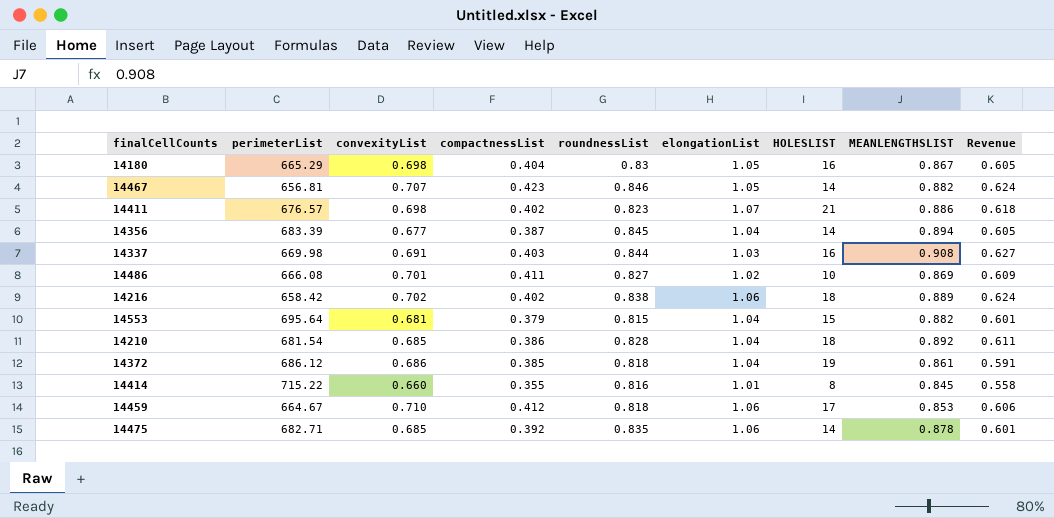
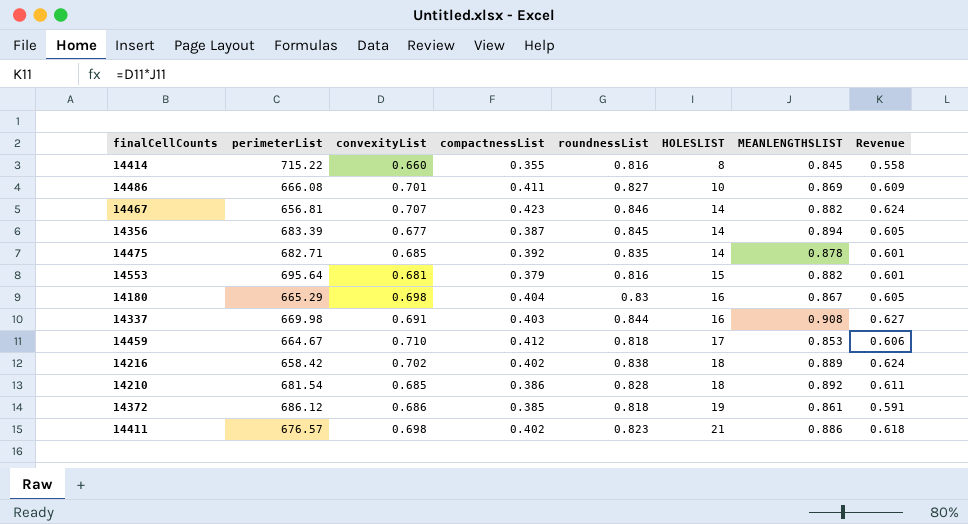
row order: none -> HOLESLIST ascending
column elongationList | position: 6 -> none
14553 | roundnessList: 0.815 -> 0.816

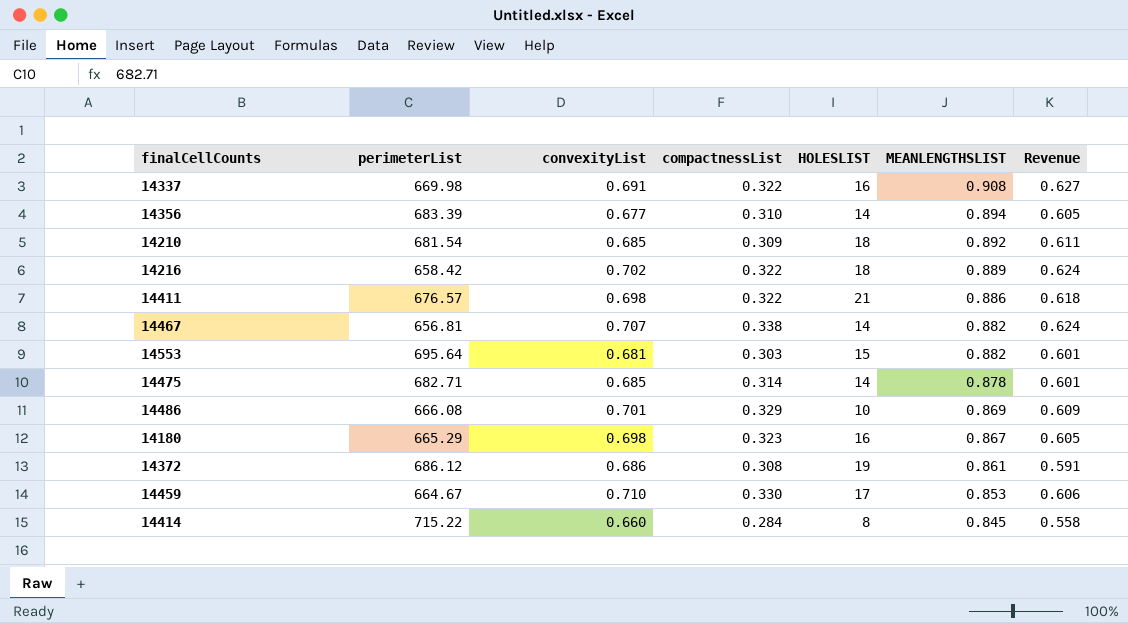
row order: HOLESLIST ascending -> MEANLENGTHSLIST descending
column roundnessList | position: 5 -> none
14337 | compactnessList: 0.403 -> 0.322
14356 | compactnessList: 0.387 -> 0.310
14210 | compactnessList: 0.386 -> 0.309
14216 | compactnessList: 0.402 -> 0.322
14411 | compactnessList: 0.402 -> 0.322
14467 | compactnessList: 0.423 -> 0.338
14553 | compactnessList: 0.379 -> 0.303
14475 | compactnessList: 0.392 -> 0.314
14486 | compactnessList: 0.411 -> 0.329
14180 | compactnessList: 0.404 -> 0.323
14372 | compactnessList: 0.385 -> 0.308
14459 | compactnessList: 0.412 -> 0.330
14414 | compactnessList: 0.355 -> 0.284

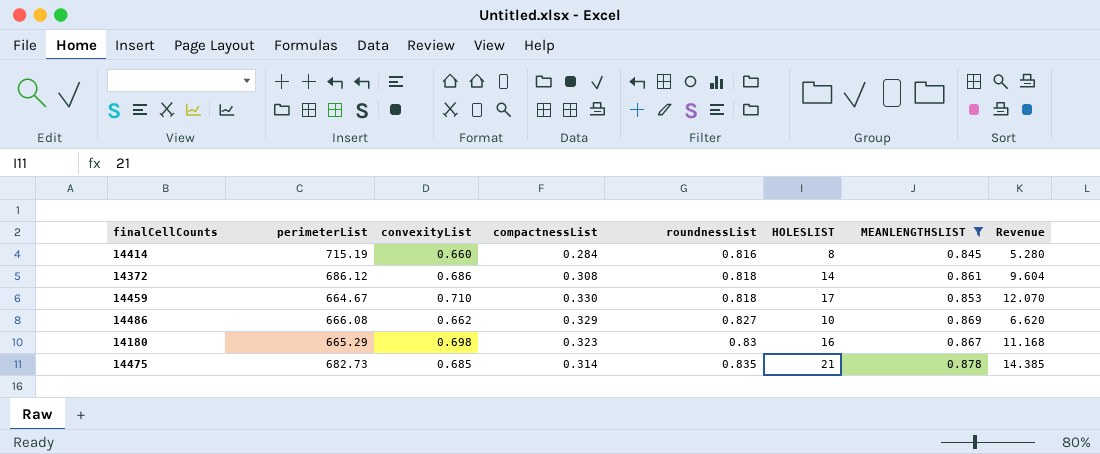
filter: none -> MEANLENGTHSLIST <= 0.878
row order: MEANLENGTHSLIST descending -> roundnessList ascending
column roundnessList | position: none -> 5
column Revenue | formula: [convexityList] * [MEANLENGTHSLIST] -> [convexityList] * [HOLESLIST]
14414 | perimeterList: 715.22 -> 715.19
14372 | HOLESLIST: 19 -> 14
14486 | convexityList: 0.701 -> 0.662
14475 | perimeterList: 682.71 -> 682.73
14475 | HOLESLIST: 14 -> 21

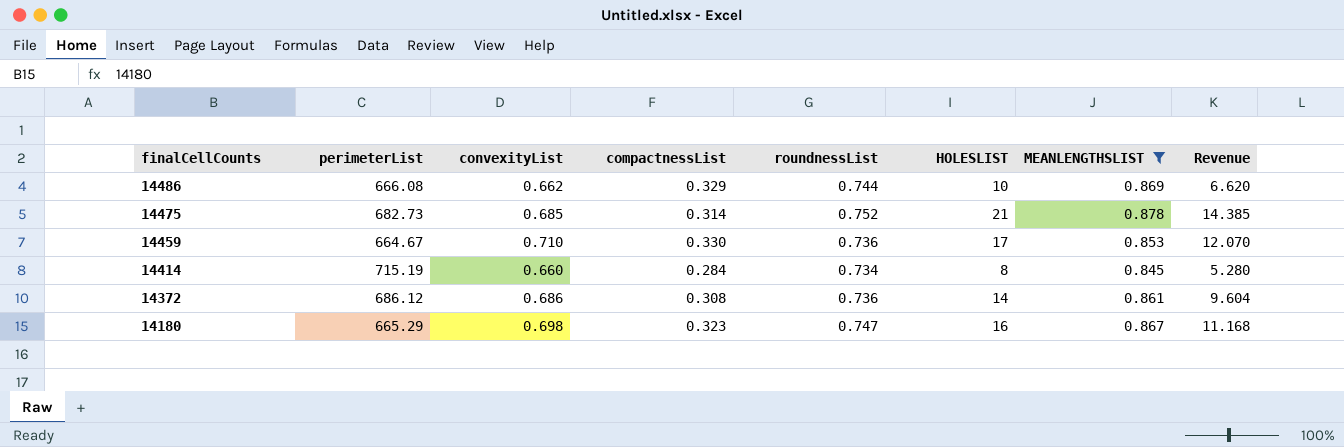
row order: roundnessList ascending -> finalCellCounts descending
14486 | roundnessList: 0.827 -> 0.744
14475 | roundnessList: 0.835 -> 0.752
14459 | roundnessList: 0.818 -> 0.736
14414 | roundnessList: 0.816 -> 0.734
14372 | roundnessList: 0.818 -> 0.736
14180 | roundnessList: 0.83 -> 0.747

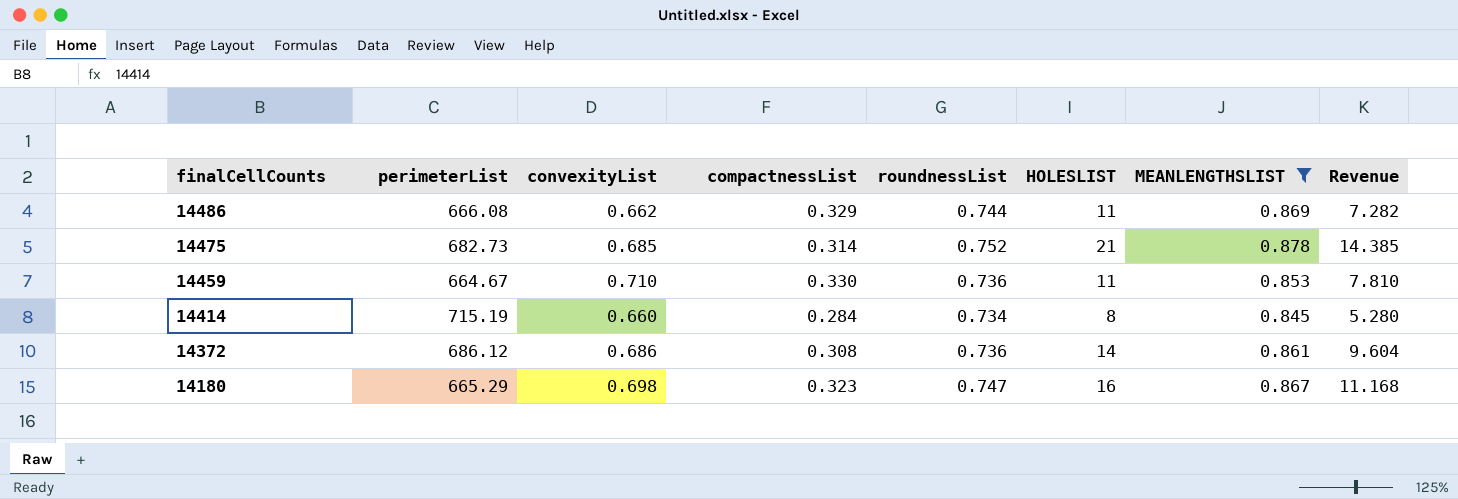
14486 | HOLESLIST: 10 -> 11
14486 | Revenue: 6.620 -> 7.282
14459 | HOLESLIST: 17 -> 11
14459 | Revenue: 12.070 -> 7.810

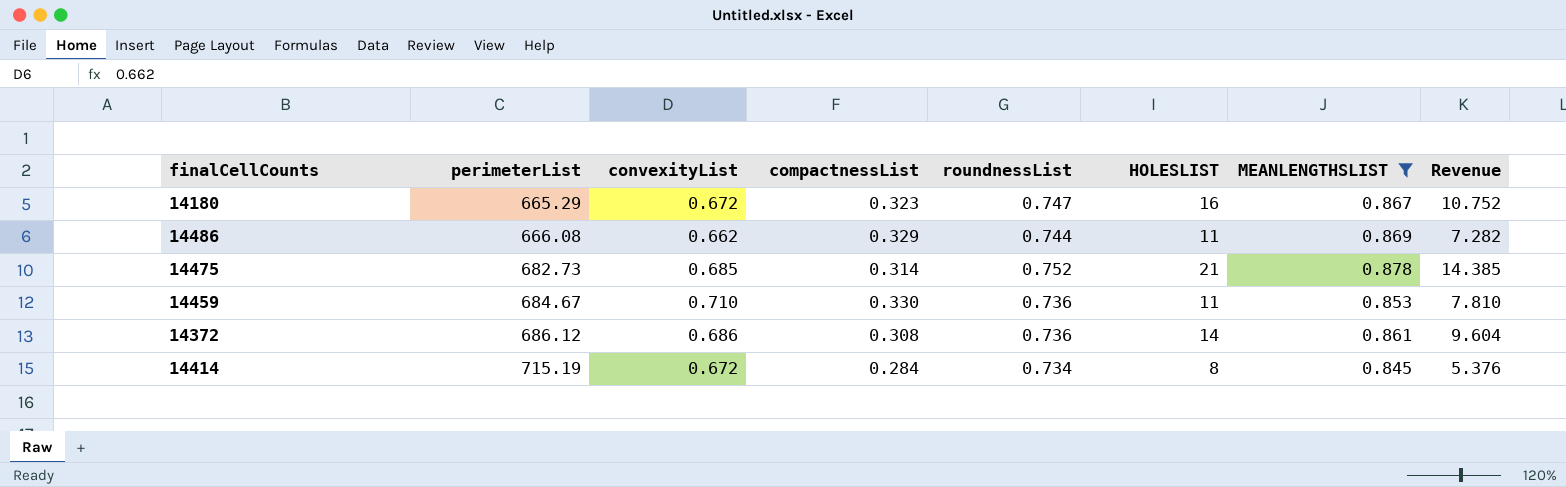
row order: finalCellCounts descending -> perimeterList ascending
14180 | convexityList: 0.698 -> 0.672
14180 | Revenue: 11.168 -> 10.752
14459 | perimeterList: 664.67 -> 684.67
14414 | convexityList: 0.660 -> 0.672
14414 | Revenue: 5.280 -> 5.376

